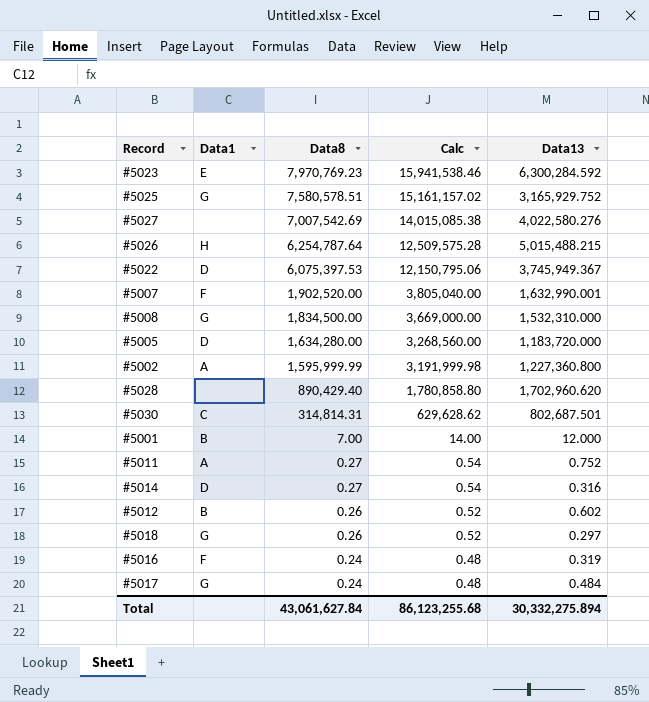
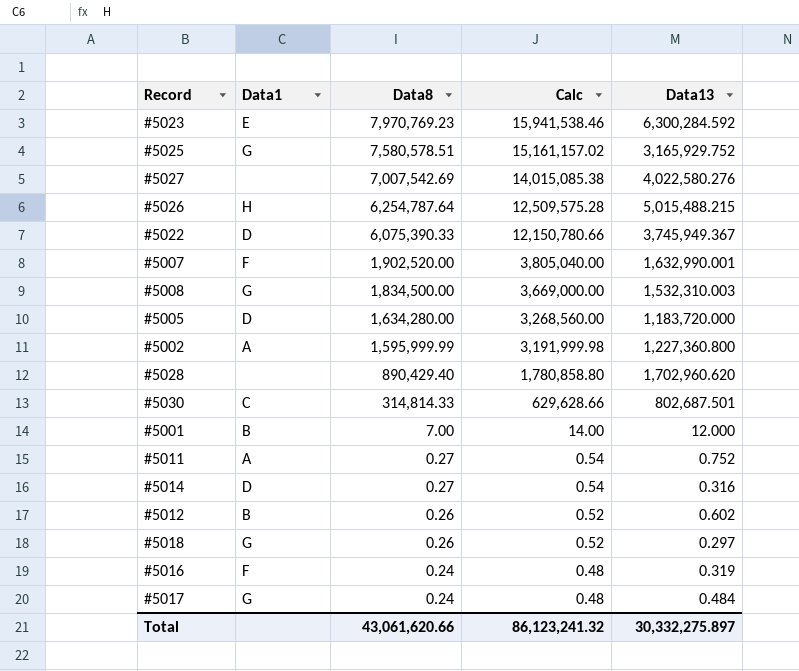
#5022 | Data8: 6,075,397.53 -> 6,075,390.33
#5022 | Calc: 12,150,795.06 -> 12,150,780.66
#5008 | Data13: 1,532,310.000 -> 1,532,310.003
#5030 | Data8: 314,814.31 -> 314,814.33
#5030 | Calc: 629,628.62 -> 629,628.66
Total | Data8: 43,061,627.84 -> 43,061,620.66
Total | Calc: 86,123,255.68 -> 86,123,241.32
Total | Data13: 30,332,275.894 -> 30,332,275.897

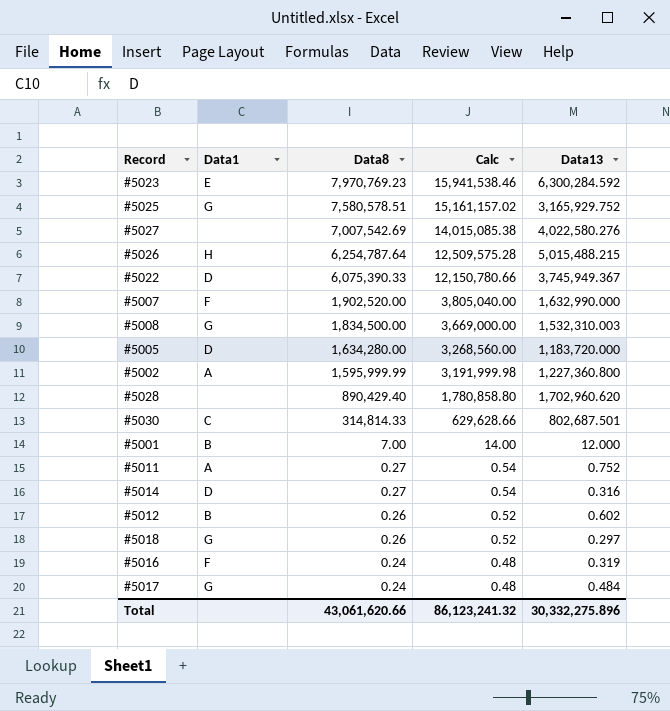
#5007 | Data13: 1,632,990.001 -> 1,632,990.000
Total | Data13: 30,332,275.897 -> 30,332,275.896

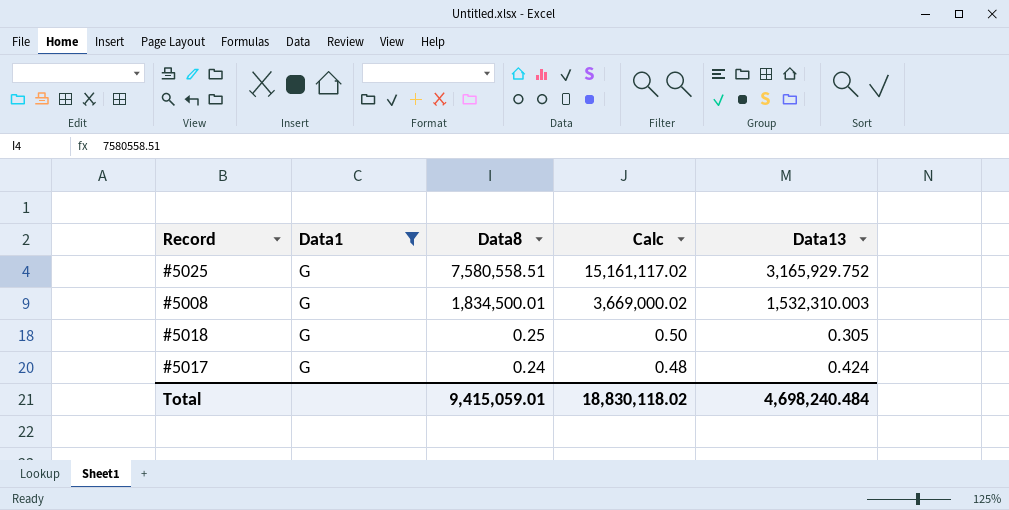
filter: none -> Data1 = G
#5025 | Data8: 7,580,578.51 -> 7,580,558.51
#5025 | Calc: 15,161,157.02 -> 15,161,117.02
#5008 | Data8: 1,834,500.00 -> 1,834,500.01
#5008 | Calc: 3,669,000.00 -> 3,669,000.02
#5018 | Data8: 0.26 -> 0.25
#5018 | Calc: 0.52 -> 0.50
#5018 | Data13: 0.297 -> 0.305
#5017 | Data13: 0.484 -> 0.424
Total | Data8: 43,061,620.66 -> 9,415,059.01
Total | Calc: 86,123,241.32 -> 18,830,118.02
Total | Data13: 30,332,275.896 -> 4,698,240.484

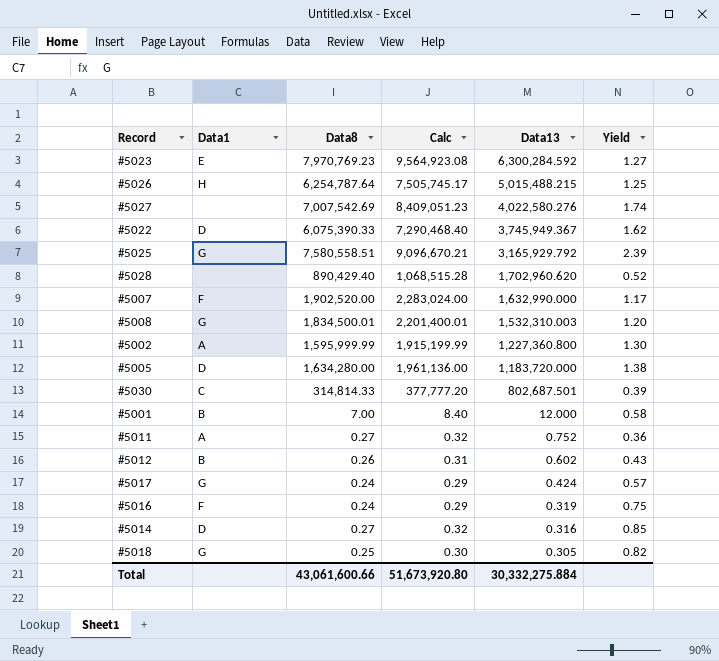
filter: Data1 = G -> none
row order: Data8 descending -> Data13 descending
column Calc | formula: [Data8] * 2 -> [Data8] * 1.2
column Yield | formula: none -> [Data8] / [Data13]
#5025 | Data13: 3,165,929.752 -> 3,165,929.792
Total | Data8: 9,415,059.01 -> 43,061,600.66
Total | Calc: 18,830,118.02 -> 51,673,920.80
Total | Data13: 4,698,240.484 -> 30,332,275.884

